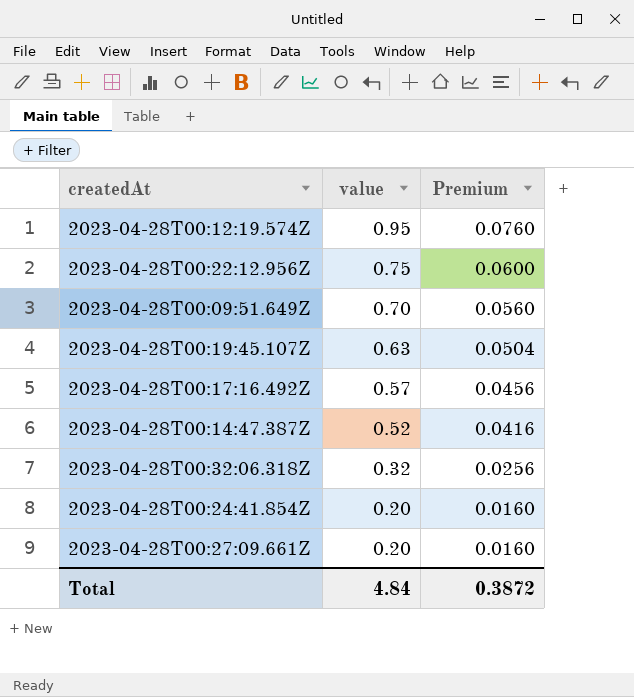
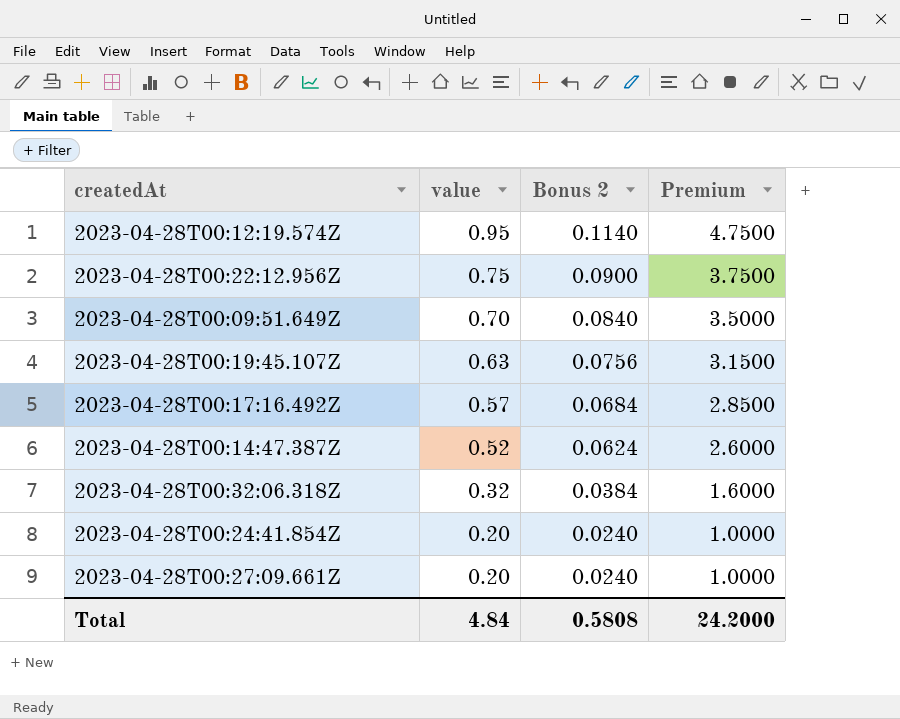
column Bonus 2 | formula: none -> [value] * 0.12
column Premium | formula: [value] * 0.08 -> [value] * 5
Total | Premium: 0.3872 -> 24.2000

